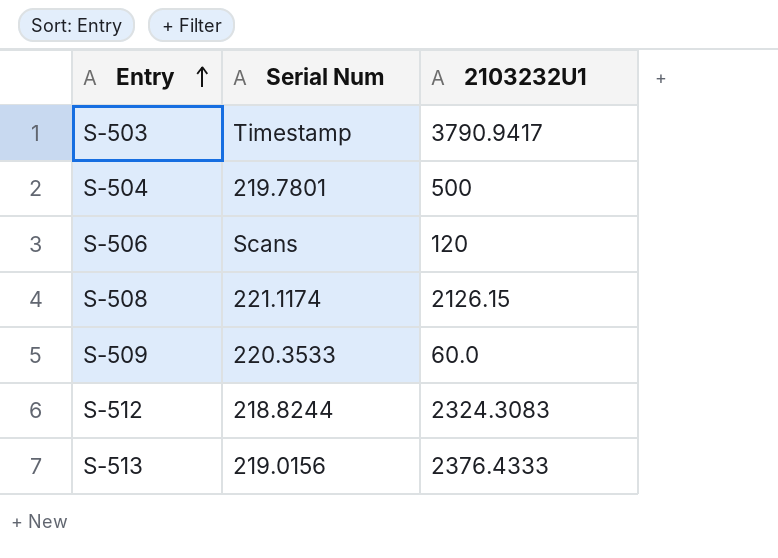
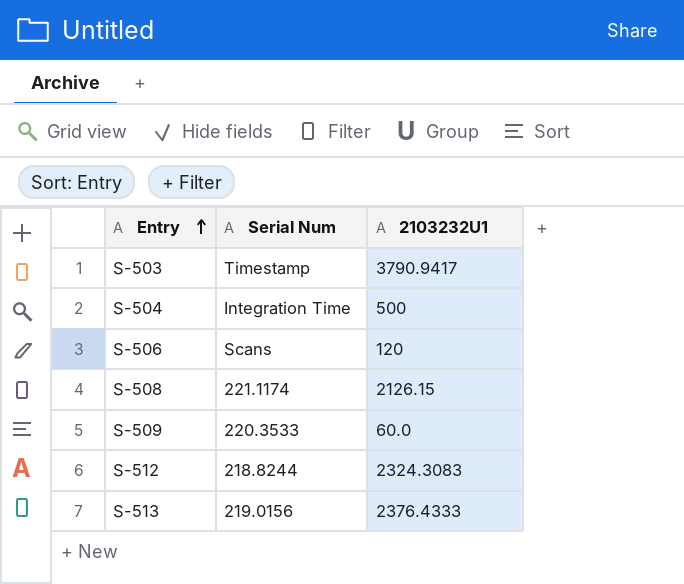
S-504 | Serial Num: 219.7801 -> Integration Time

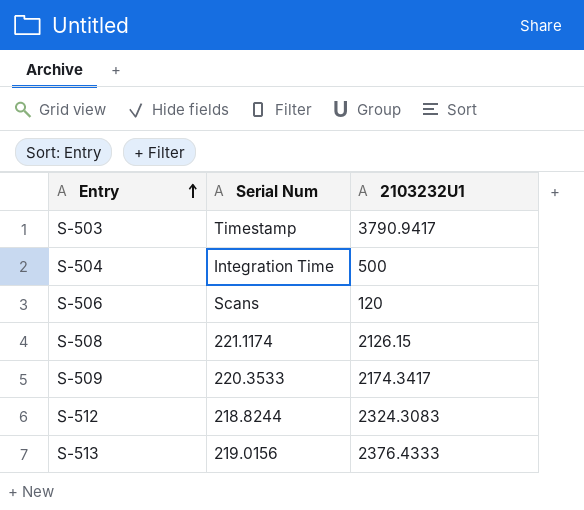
S-509 | 2103232U1: 60.0 -> 2174.3417

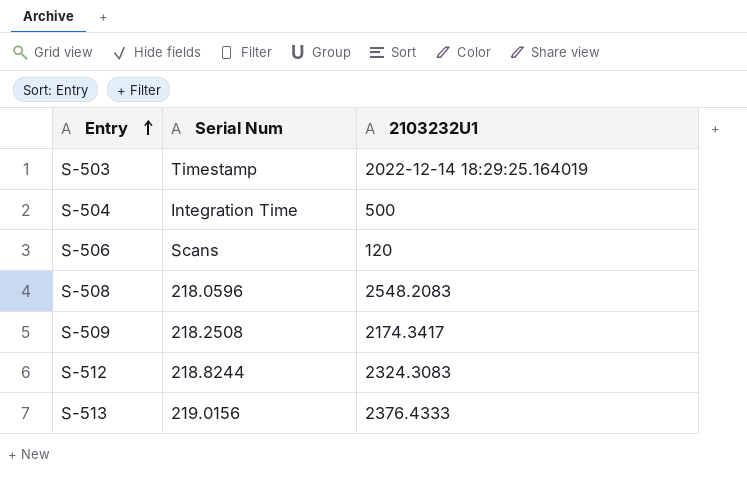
S-503 | 2103232U1: 3790.9417 -> 2022-12-14 18:29:25.164019
S-508 | Serial Num: 221.1174 -> 218.0596
S-508 | 2103232U1: 2126.15 -> 2548.2083
S-509 | Serial Num: 220.3533 -> 218.2508

